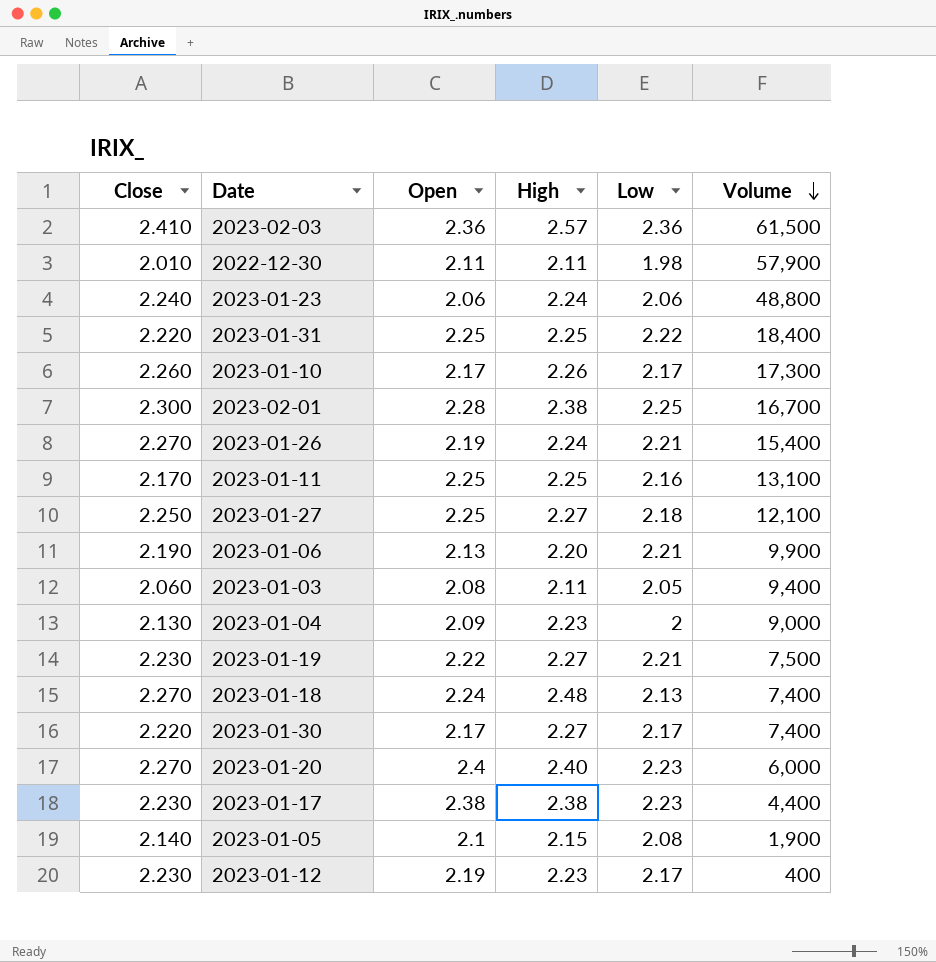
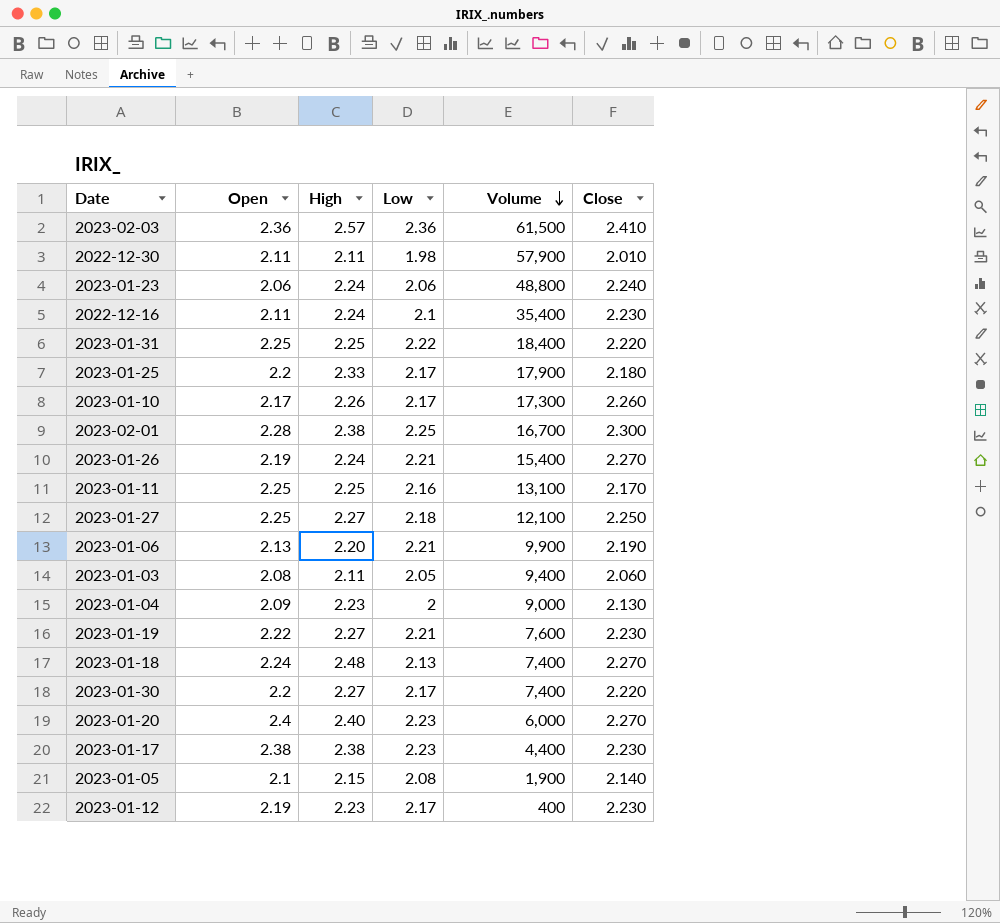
column Close | position: 1 -> 6
row 2022-12-16: none -> 2.11 | 2.24 | 2.1 | 35,400 | 2.230
row 2023-01-25: none -> 2.2 | 2.33 | 2.17 | 17,900 | 2.180
2023-01-19 | Volume: 7,500 -> 7,600
2023-01-30 | Open: 2.17 -> 2.2

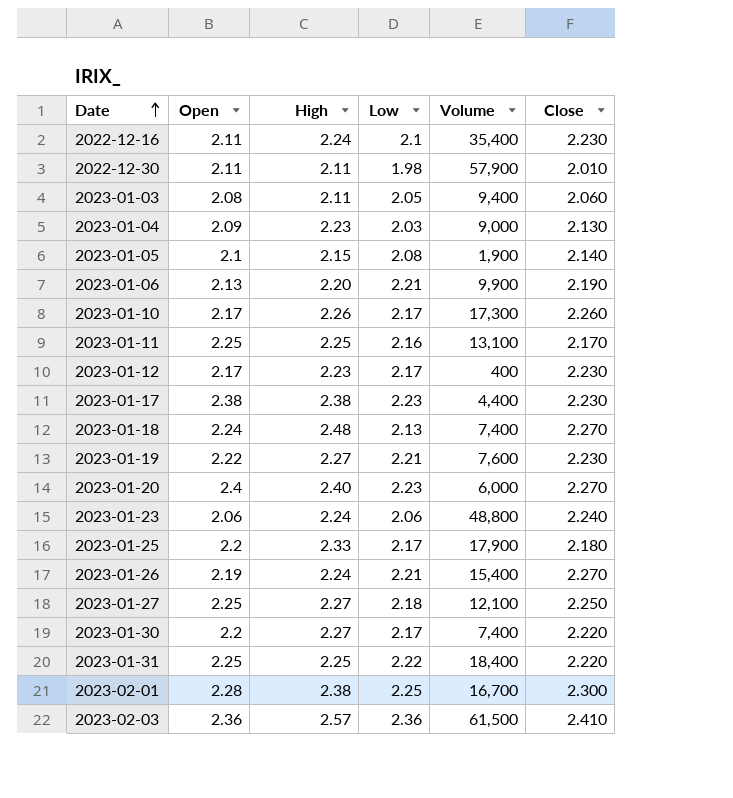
row order: Volume descending -> Date ascending
2023-01-04 | Low: 2 -> 2.03
2023-01-12 | Open: 2.19 -> 2.17

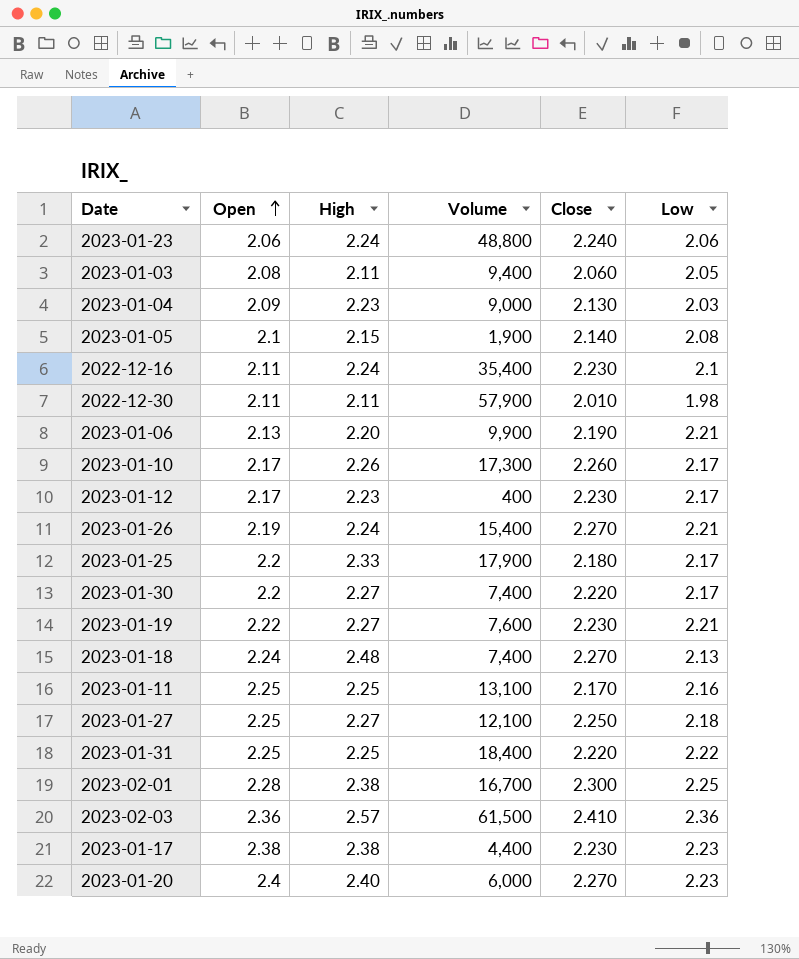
row order: Date ascending -> Open ascending
column Low | position: 4 -> 6

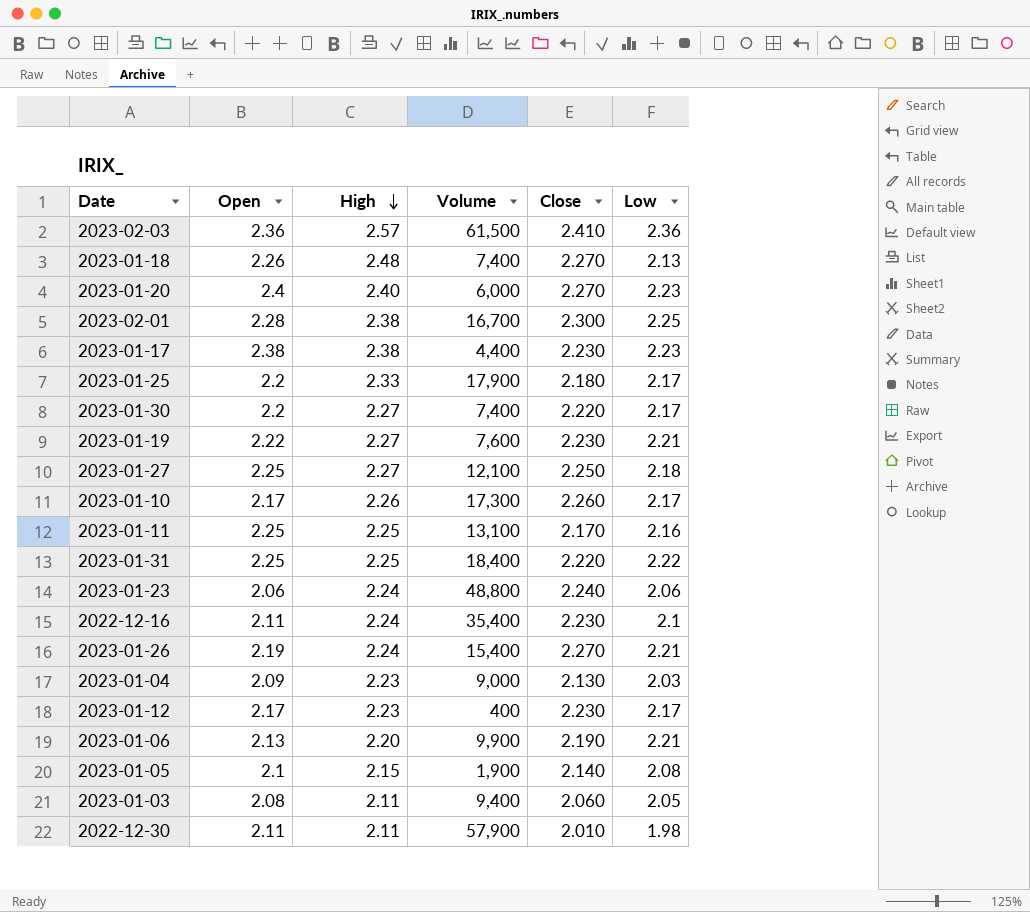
row order: Open ascending -> High descending
2023-01-18 | Open: 2.24 -> 2.26

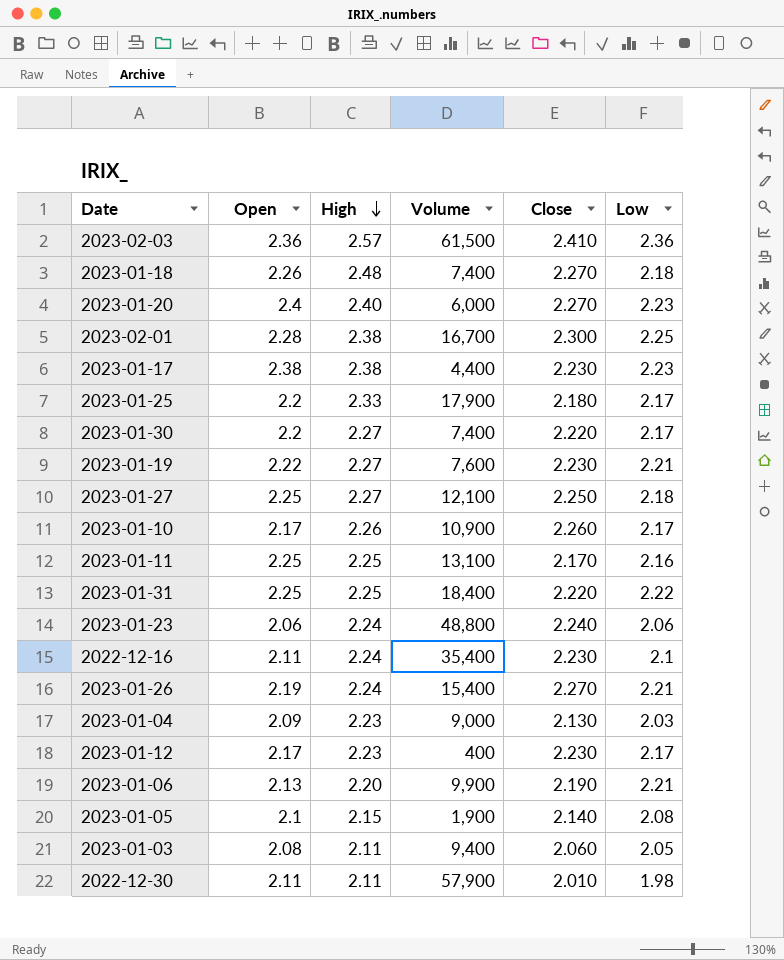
2023-01-18 | Low: 2.13 -> 2.18
2023-01-10 | Volume: 17,300 -> 10,900

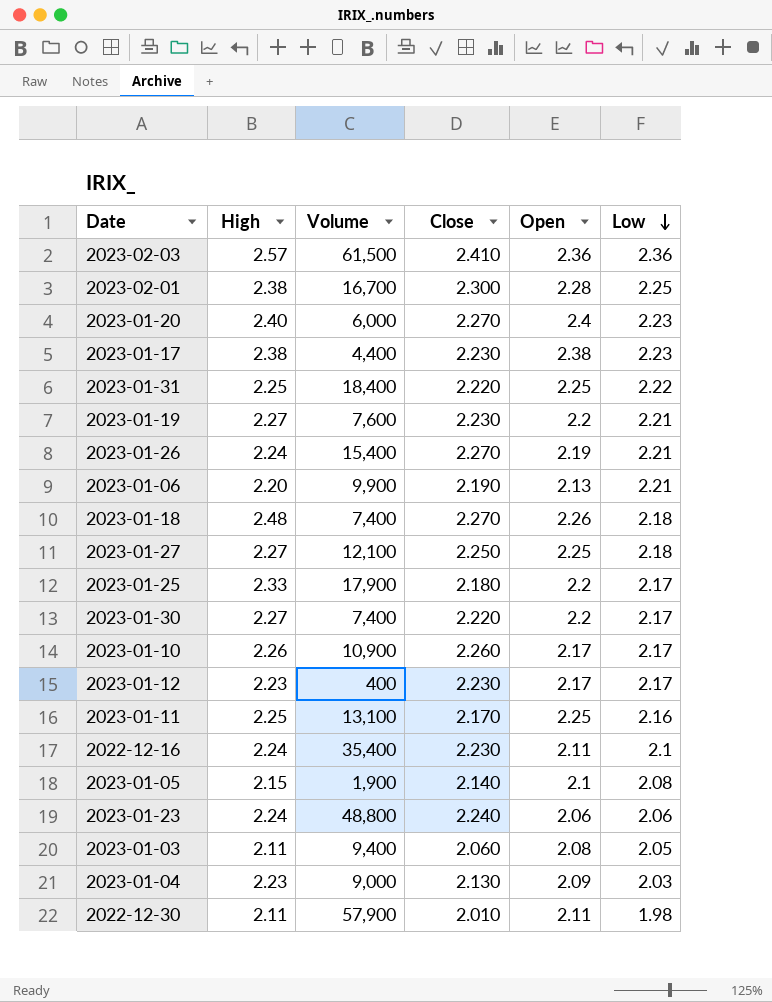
row order: High descending -> Low descending
column Open | position: 2 -> 5
2023-01-19 | Open: 2.22 -> 2.2

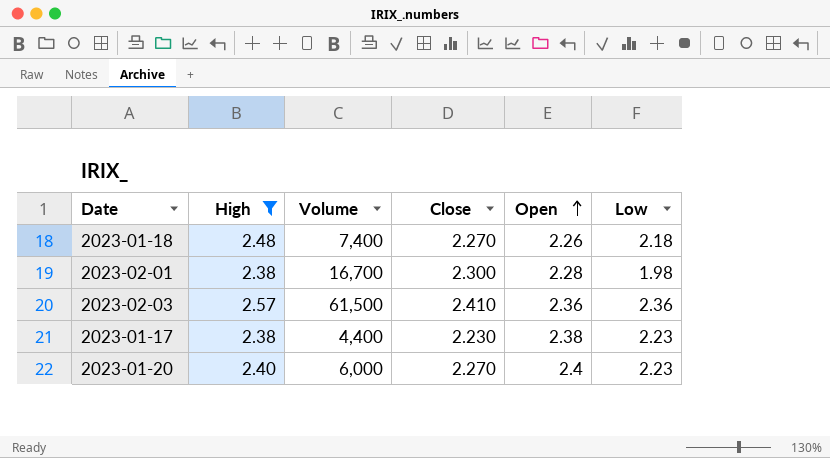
filter: none -> High >= 2.38
row order: Low descending -> Open ascending
2023-02-01 | Low: 2.25 -> 1.98

